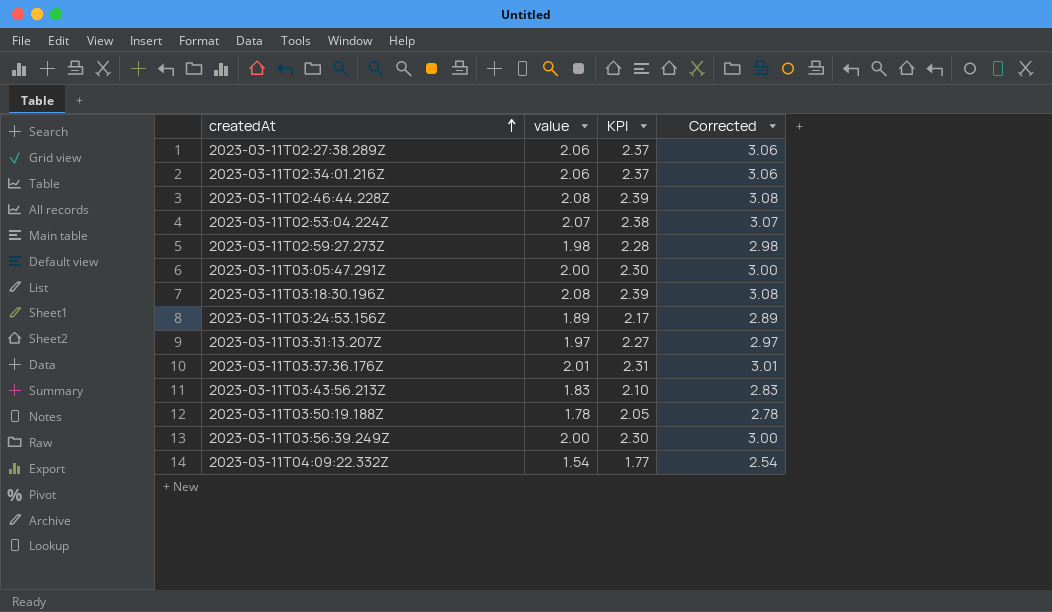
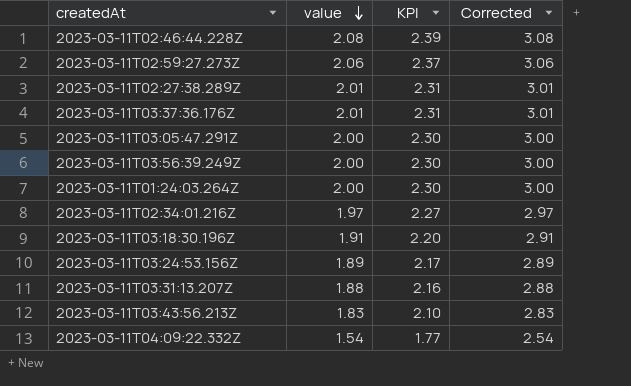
row order: createdAt ascending -> value descending
row 2023-03-11T02:53:04.224Z: 2.07 | 2.38 | 3.07 -> none
row 2023-03-11T03:50:19.188Z: 1.78 | 2.05 | 2.78 -> none
2023-03-11T02:59:27.273Z | value: 1.98 -> 2.06
2023-03-11T02:59:27.273Z | KPI: 2.28 -> 2.37
2023-03-11T02:59:27.273Z | Corrected: 2.98 -> 3.06
2023-03-11T02:27:38.289Z | value: 2.06 -> 2.01
2023-03-11T02:27:38.289Z | KPI: 2.37 -> 2.31
2023-03-11T02:27:38.289Z | Corrected: 3.06 -> 3.01
row 2023-03-11T01:24:03.264Z: none -> 2.00 | 2.30 | 3.00
2023-03-11T02:34:01.216Z | value: 2.06 -> 1.97
2023-03-11T02:34:01.216Z | KPI: 2.37 -> 2.27
2023-03-11T02:34:01.216Z | Corrected: 3.06 -> 2.97
2023-03-11T03:18:30.196Z | value: 2.08 -> 1.91
2023-03-11T03:18:30.196Z | KPI: 2.39 -> 2.20
2023-03-11T03:18:30.196Z | Corrected: 3.08 -> 2.91
2023-03-11T03:31:13.207Z | value: 1.97 -> 1.88
2023-03-11T03:31:13.207Z | KPI: 2.27 -> 2.16
2023-03-11T03:31:13.207Z | Corrected: 2.97 -> 2.88

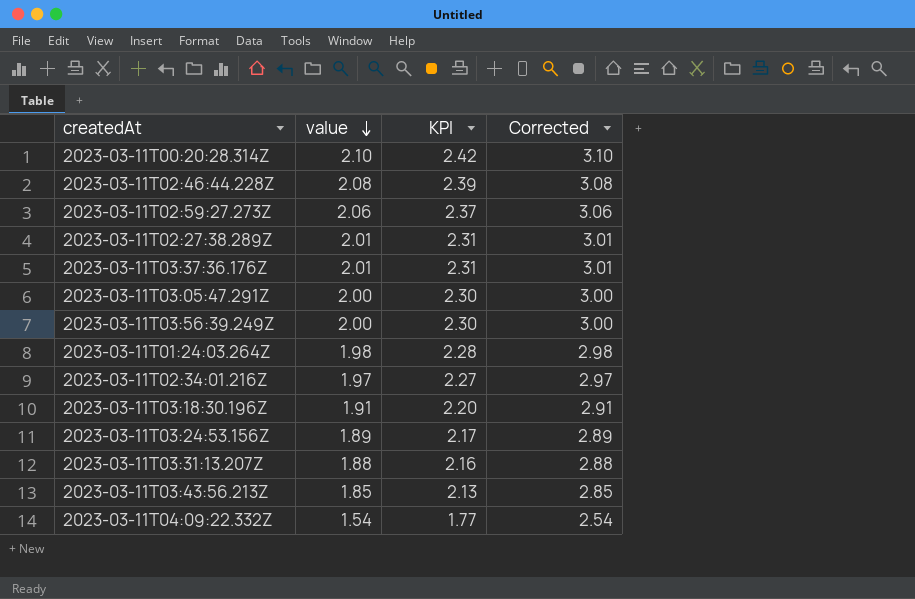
row 2023-03-11T00:20:28.314Z: none -> 2.10 | 2.42 | 3.10
2023-03-11T01:24:03.264Z | value: 2.00 -> 1.98
2023-03-11T01:24:03.264Z | KPI: 2.30 -> 2.28
2023-03-11T01:24:03.264Z | Corrected: 3.00 -> 2.98
2023-03-11T03:43:56.213Z | value: 1.83 -> 1.85
2023-03-11T03:43:56.213Z | KPI: 2.10 -> 2.13
2023-03-11T03:43:56.213Z | Corrected: 2.83 -> 2.85

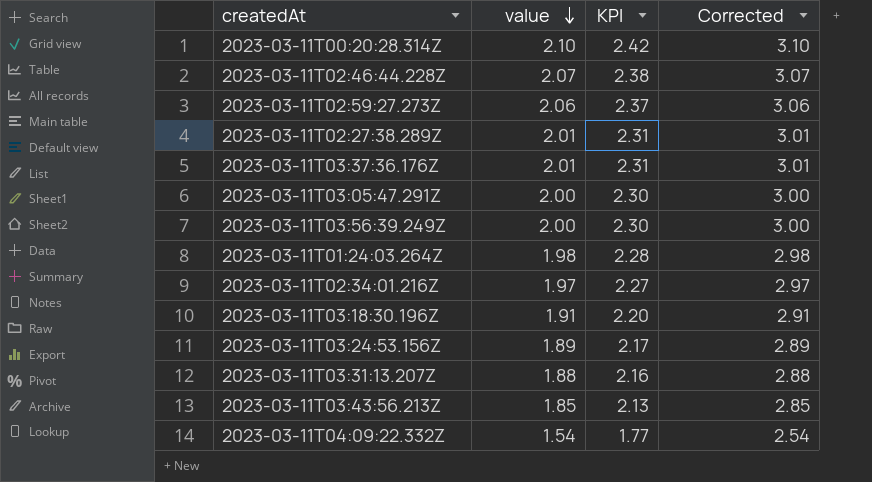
2023-03-11T02:46:44.228Z | value: 2.08 -> 2.07
2023-03-11T02:46:44.228Z | KPI: 2.39 -> 2.38
2023-03-11T02:46:44.228Z | Corrected: 3.08 -> 3.07

